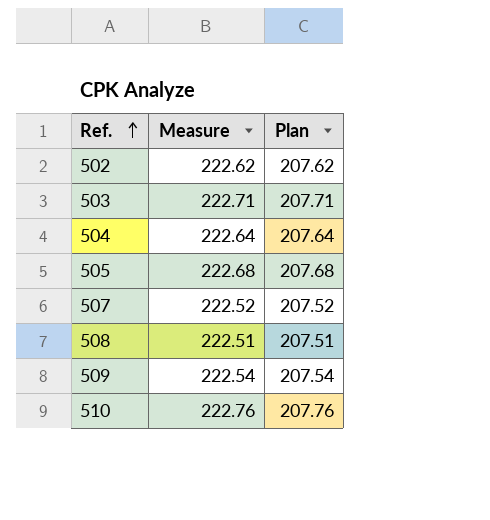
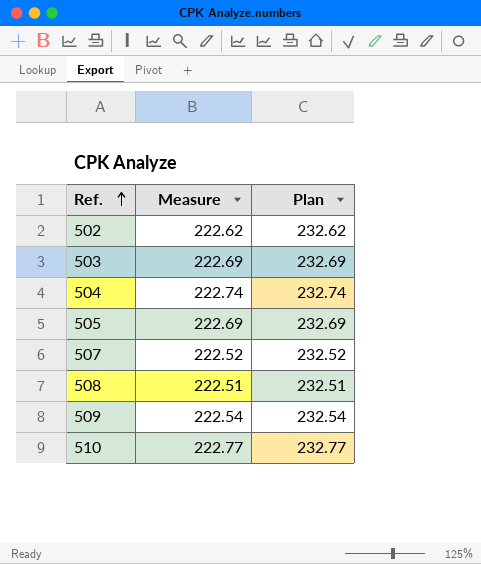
column Plan | formula: [Measure] - 15 -> [Measure] + 10
503 | Measure: 222.71 -> 222.69
504 | Measure: 222.64 -> 222.74
505 | Measure: 222.68 -> 222.69
510 | Measure: 222.76 -> 222.77

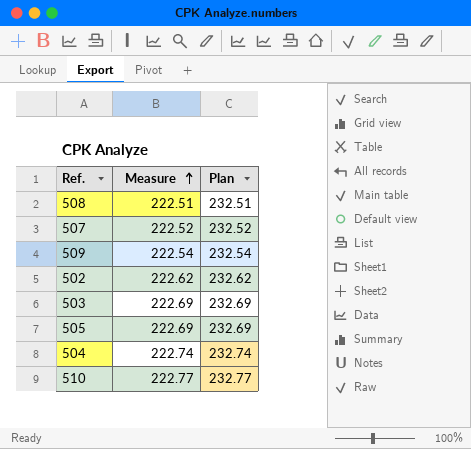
row order: Ref. ascending -> Measure ascending

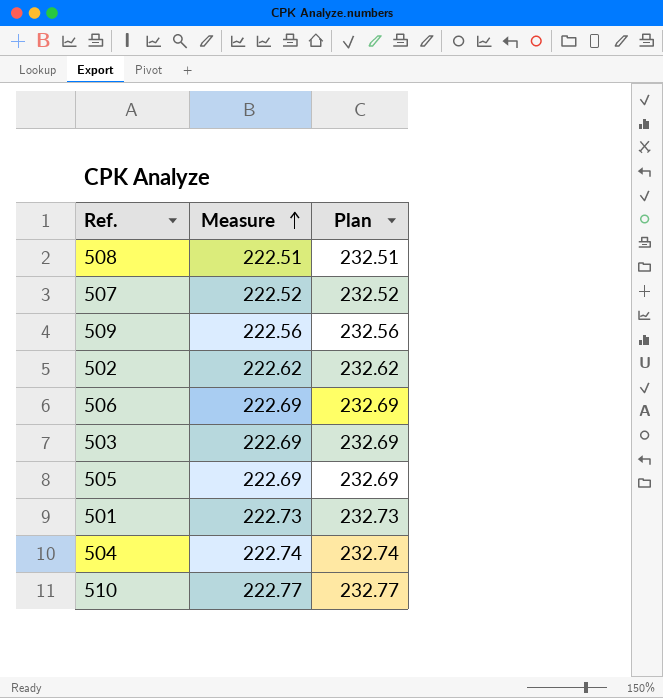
509 | Measure: 222.54 -> 222.56
509 | Plan: 232.54 -> 232.56
row 506: none -> 222.69 | 232.69
row 501: none -> 222.73 | 232.73

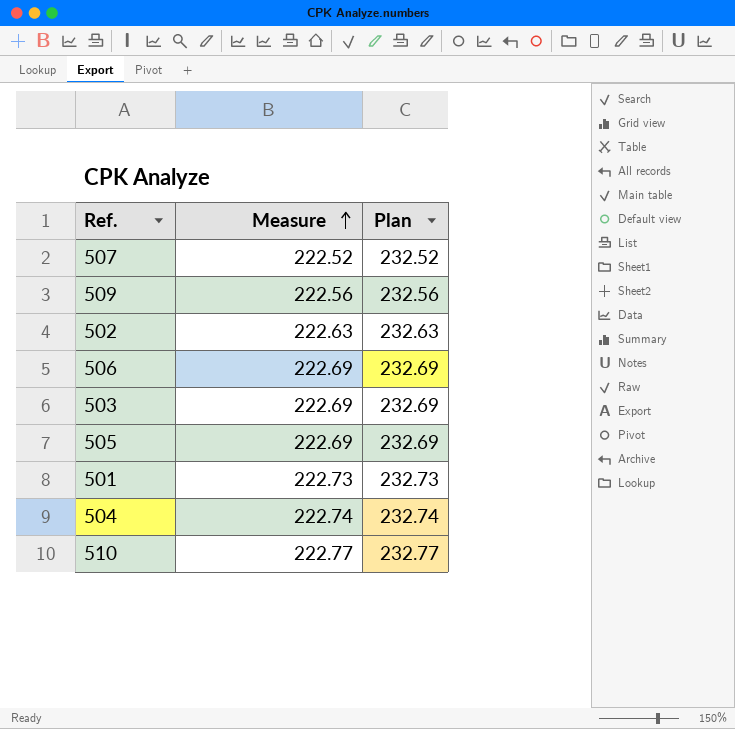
row 508: 222.51 | 232.51 -> none
502 | Measure: 222.62 -> 222.63
502 | Plan: 232.62 -> 232.63

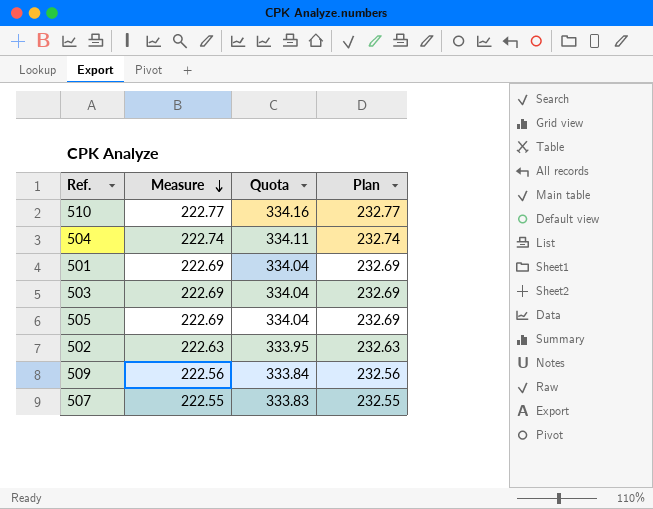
row order: Measure ascending -> Measure descending
column Quota | formula: none -> [Measure] * 1.5
row 506: 222.69 | 232.69 -> none
501 | Measure: 222.73 -> 222.69
501 | Plan: 232.73 -> 232.69
507 | Measure: 222.52 -> 222.55
507 | Plan: 232.52 -> 232.55

